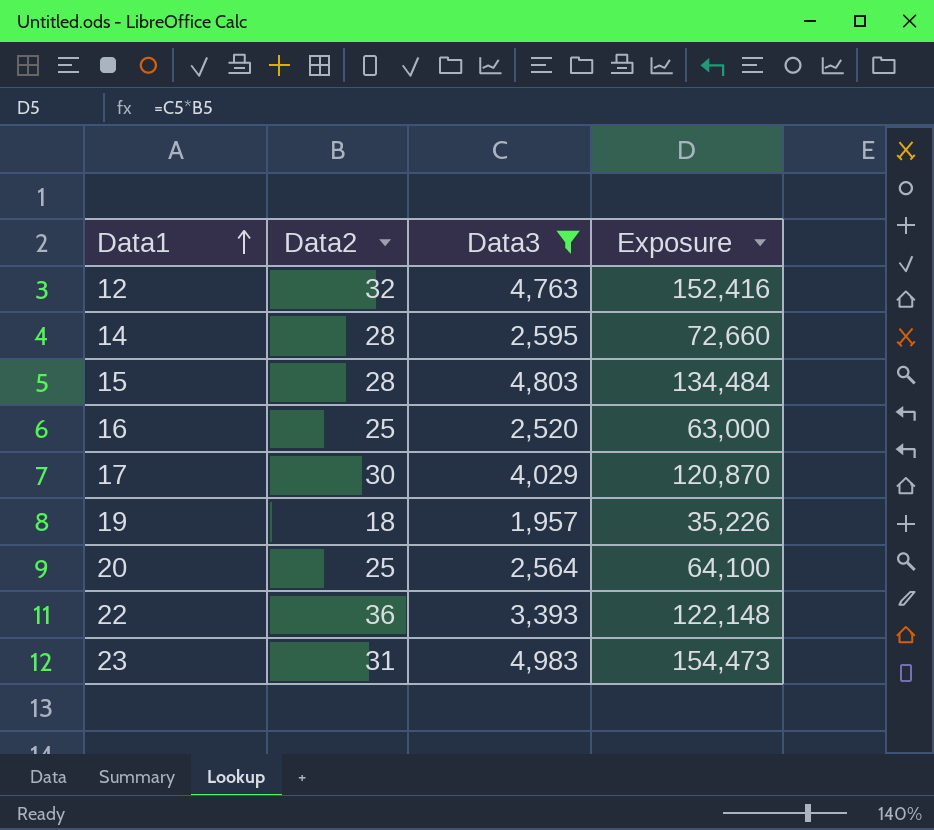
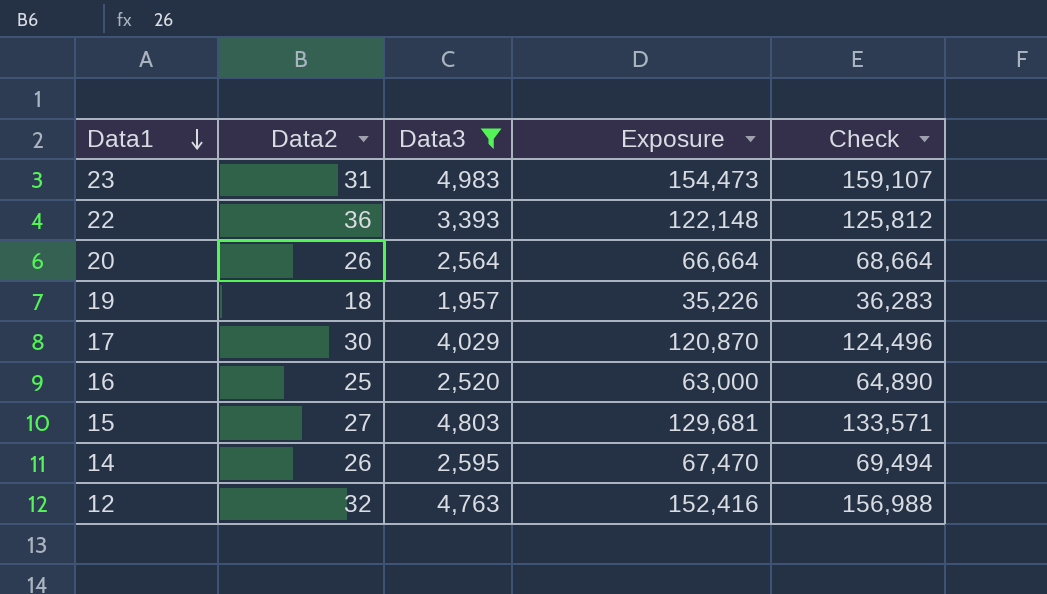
row order: Data1 ascending -> Data1 descending
column Check | formula: none -> [Exposure] * 1.03
20 | Data2: 25 -> 26
20 | Exposure: 64,100 -> 66,664
15 | Data2: 28 -> 27
15 | Exposure: 134,484 -> 129,681
14 | Data2: 28 -> 26
14 | Exposure: 72,660 -> 67,470

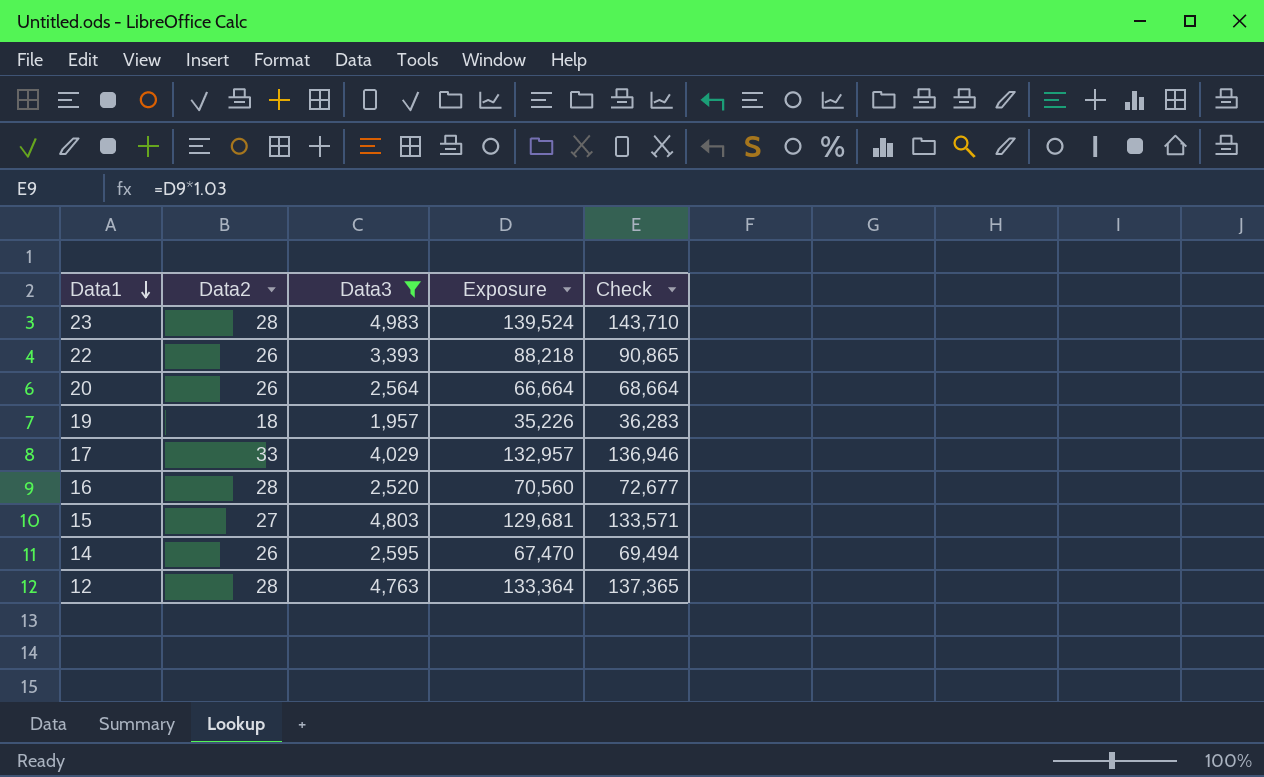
23 | Data2: 31 -> 28
23 | Exposure: 154,473 -> 139,524
23 | Check: 159,107 -> 143,710
22 | Data2: 36 -> 26
22 | Exposure: 122,148 -> 88,218
22 | Check: 125,812 -> 90,865
17 | Data2: 30 -> 33
17 | Exposure: 120,870 -> 132,957
17 | Check: 124,496 -> 136,946
16 | Data2: 25 -> 28
16 | Exposure: 63,000 -> 70,560
16 | Check: 64,890 -> 72,677
12 | Data2: 32 -> 28
12 | Exposure: 152,416 -> 133,364
12 | Check: 156,988 -> 137,365

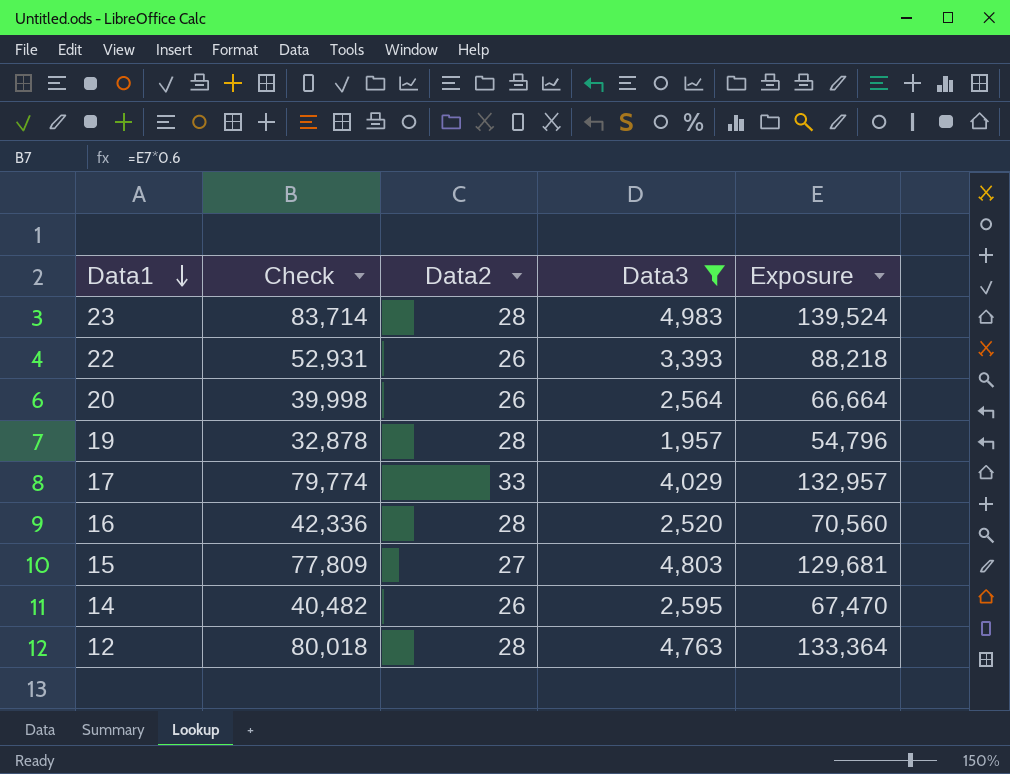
column Check | formula: [Exposure] * 1.03 -> [Exposure] * 0.6
column Check | position: 5 -> 2
19 | Data2: 18 -> 28
19 | Exposure: 35,226 -> 54,796

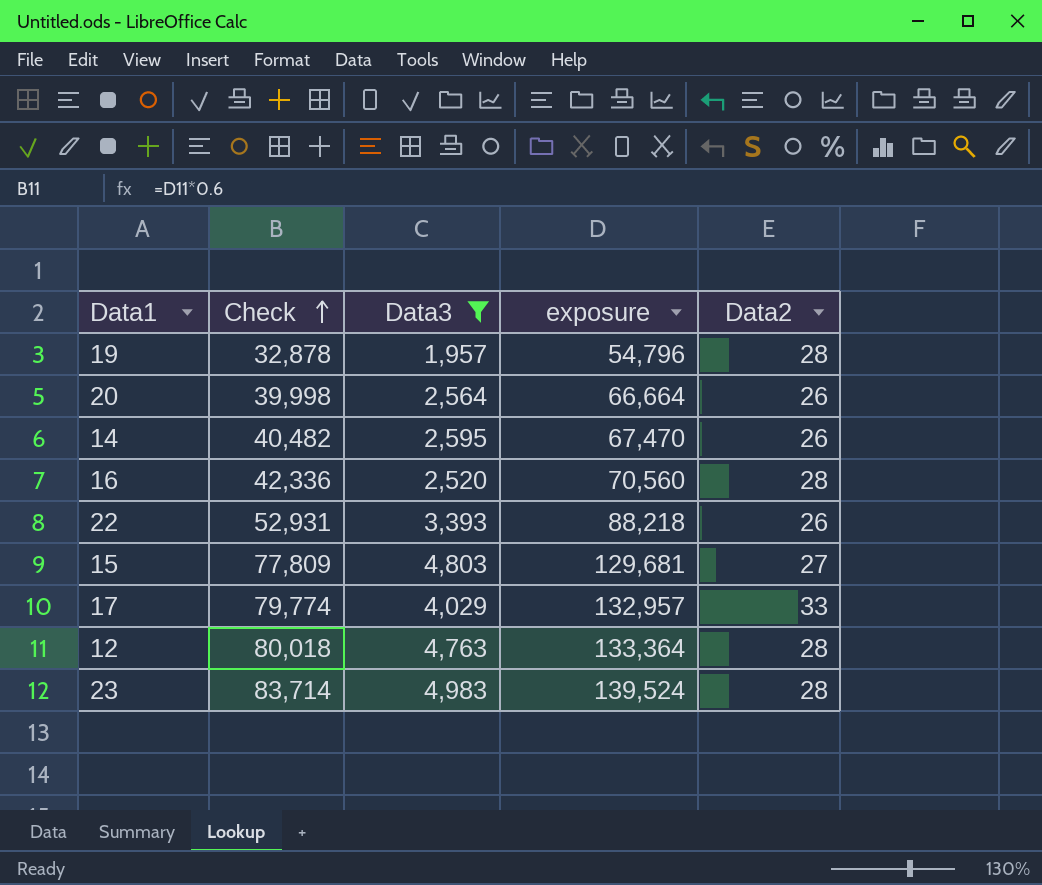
row order: Data1 descending -> Check ascending
column name: Exposure -> exposure
column Data2 | position: 3 -> 5

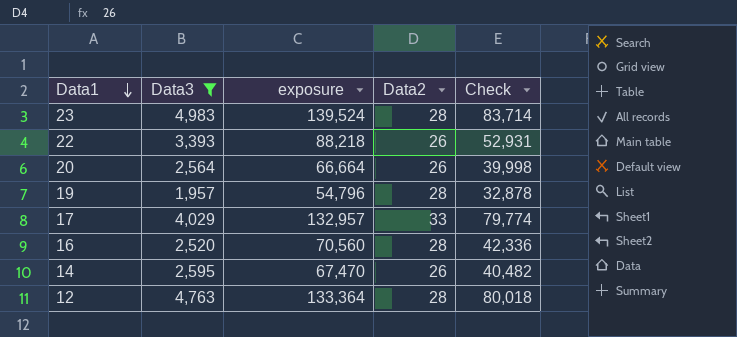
row order: Check ascending -> Data1 descending
column Check | position: 2 -> 5
row 15: 77,809 | 4,803 | 129,681 | 27 -> none

